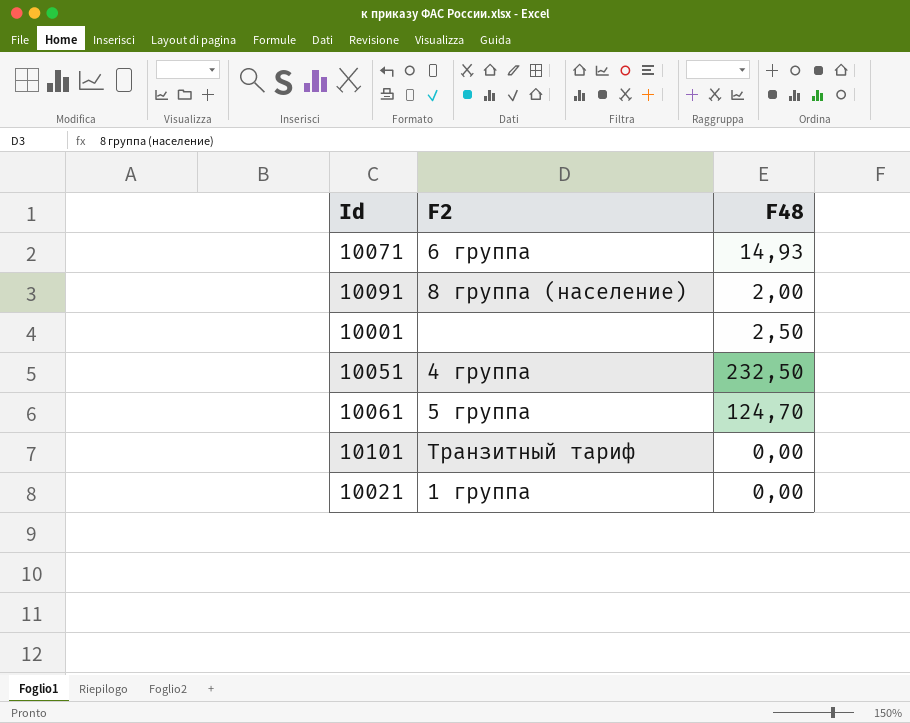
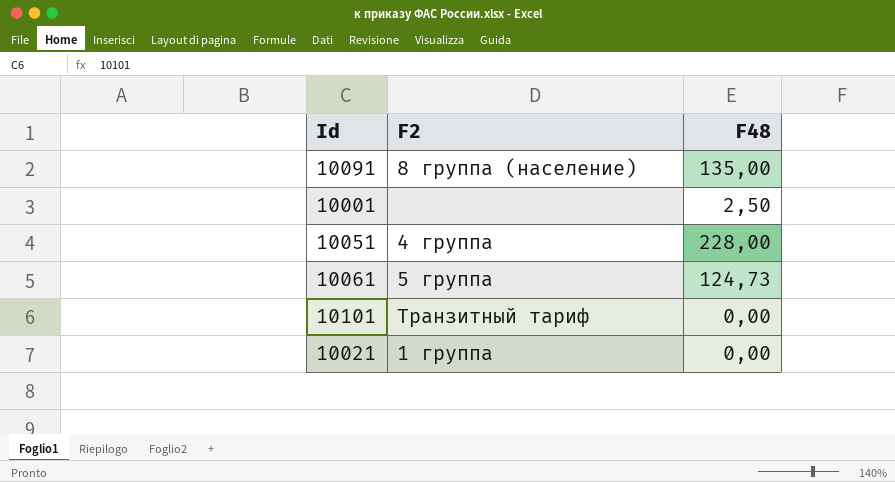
row 10071: 6 группа | 14,93 -> none
10091 | F48: 2,00 -> 135,00
10051 | F48: 232,50 -> 228,00
10061 | F48: 124,70 -> 124,73

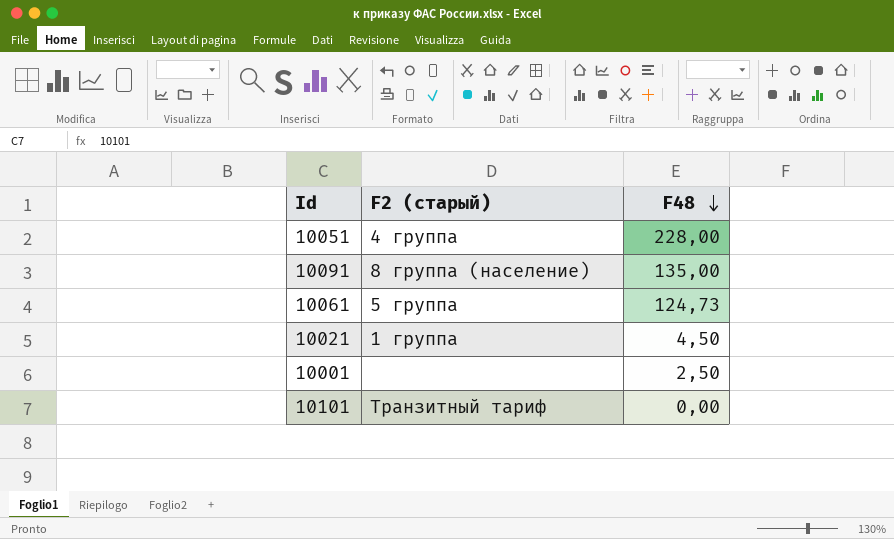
row order: none -> F48 descending
column name: F2 -> F2 (старый)
10021 | F48: 0,00 -> 4,50

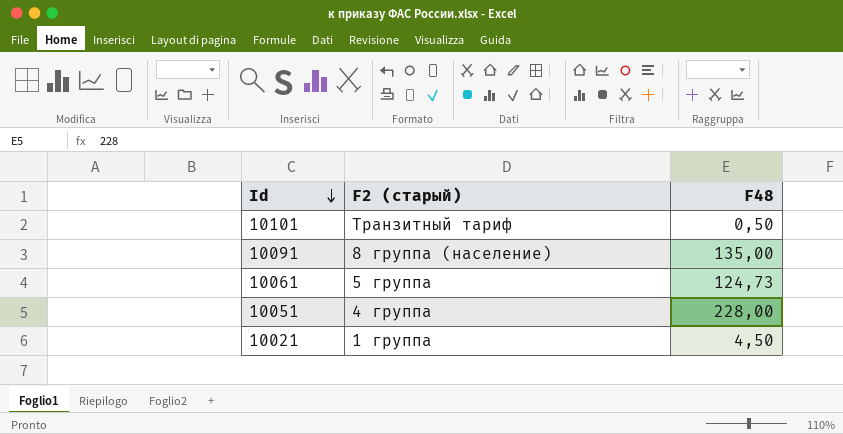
row order: F48 descending -> Id descending
row 10001: none | 2,50 -> none
10101 | F48: 0,00 -> 0,50

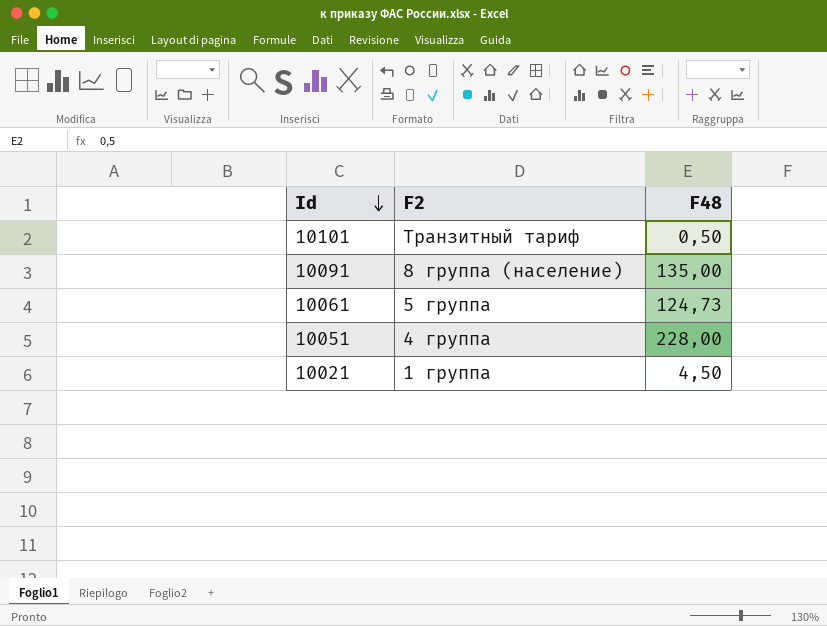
column name: F2 (старый) -> F2

